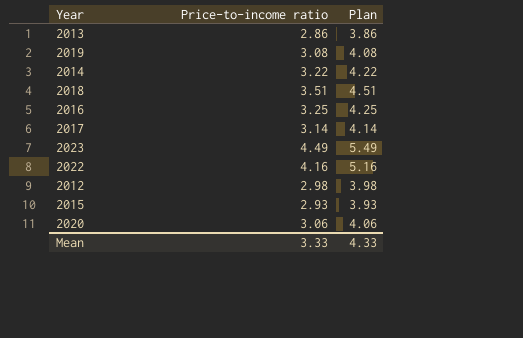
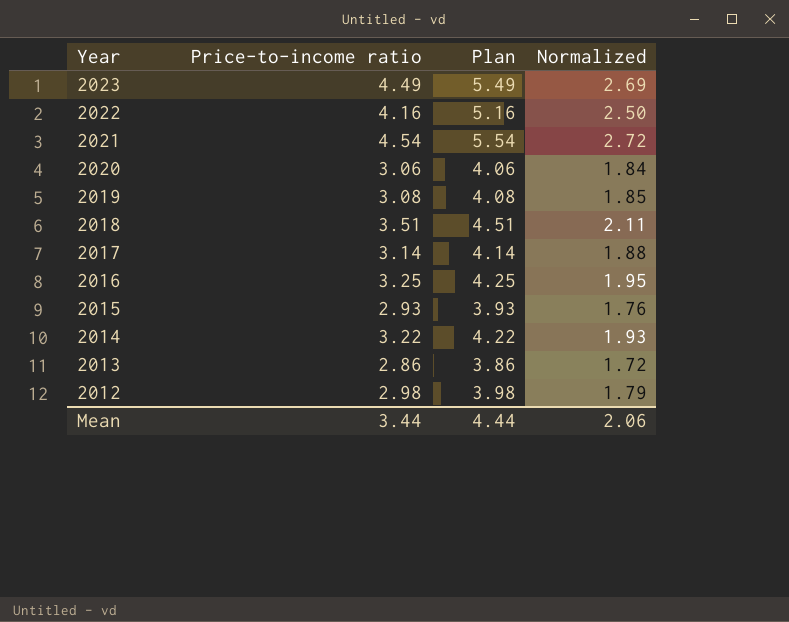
row order: none -> Year descending
column Normalized | formula: none -> [Price-to-income ratio] * 0.6
row 2021: none -> 4.54 | 5.54 | 2.72
Mean | Price-to-income ratio: 3.33 -> 3.44
Mean | Plan: 4.33 -> 4.44

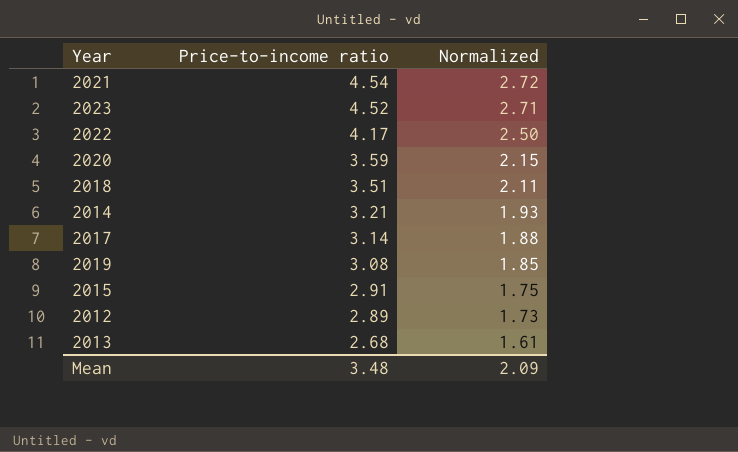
row order: Year descending -> Price-to-income ratio descending
column Plan | formula: [Price-to-income ratio] + 1 -> none
row 2016: 3.25 | 4.25 | 1.95 -> none
2023 | Price-to-income ratio: 4.49 -> 4.52
2023 | Normalized: 2.69 -> 2.71
2022 | Price-to-income ratio: 4.16 -> 4.17
2020 | Price-to-income ratio: 3.06 -> 3.59
2020 | Normalized: 1.84 -> 2.15
2014 | Price-to-income ratio: 3.22 -> 3.21
2015 | Price-to-income ratio: 2.93 -> 2.91
2015 | Normalized: 1.76 -> 1.75
2012 | Price-to-income ratio: 2.98 -> 2.89
2012 | Normalized: 1.79 -> 1.73
2013 | Price-to-income ratio: 2.86 -> 2.68
2013 | Normalized: 1.72 -> 1.61
Mean | Price-to-income ratio: 3.44 -> 3.48
Mean | Normalized: 2.06 -> 2.09

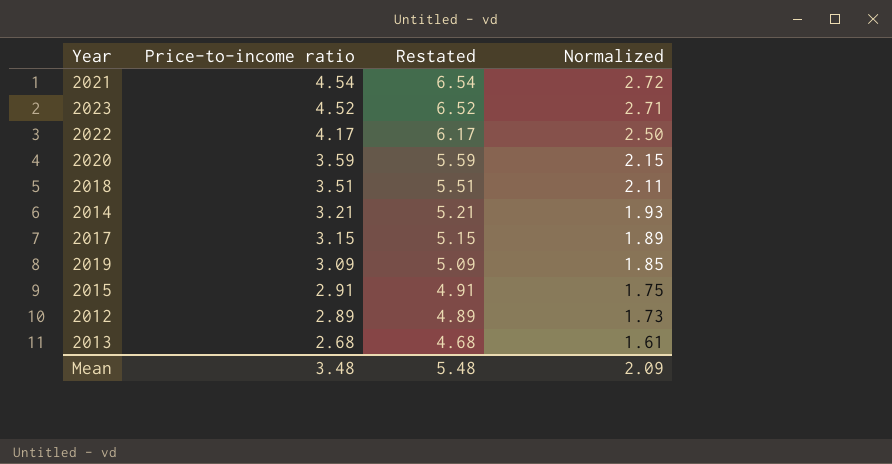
column Restated | formula: none -> [Price-to-income ratio] + 2
2017 | Price-to-income ratio: 3.14 -> 3.15
2017 | Normalized: 1.88 -> 1.89
2019 | Price-to-income ratio: 3.08 -> 3.09

